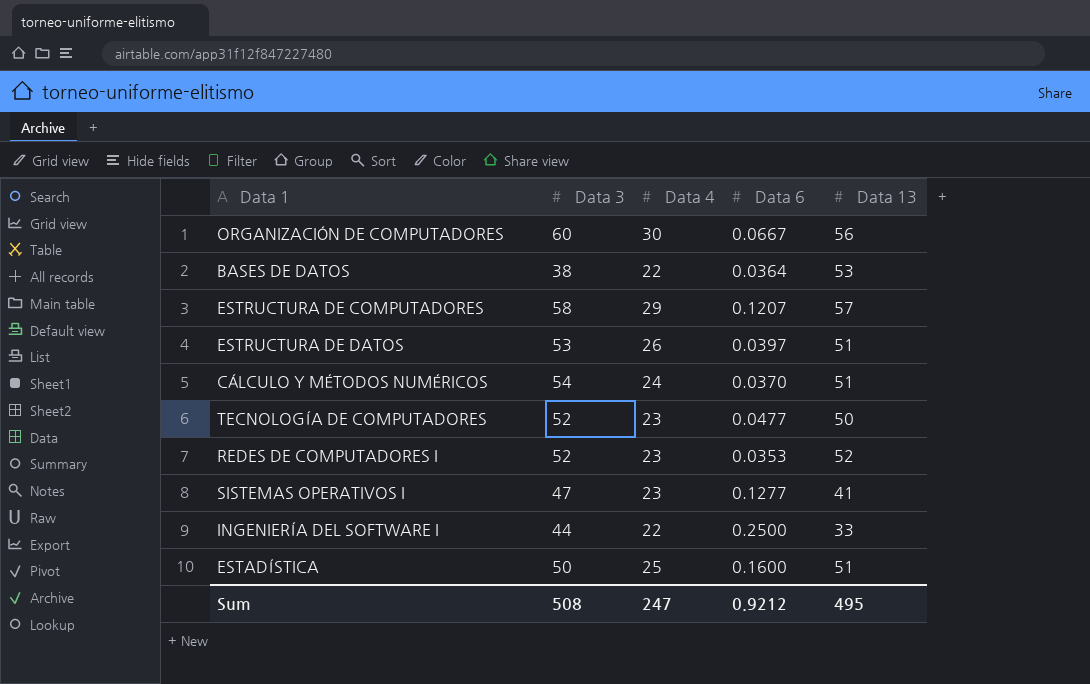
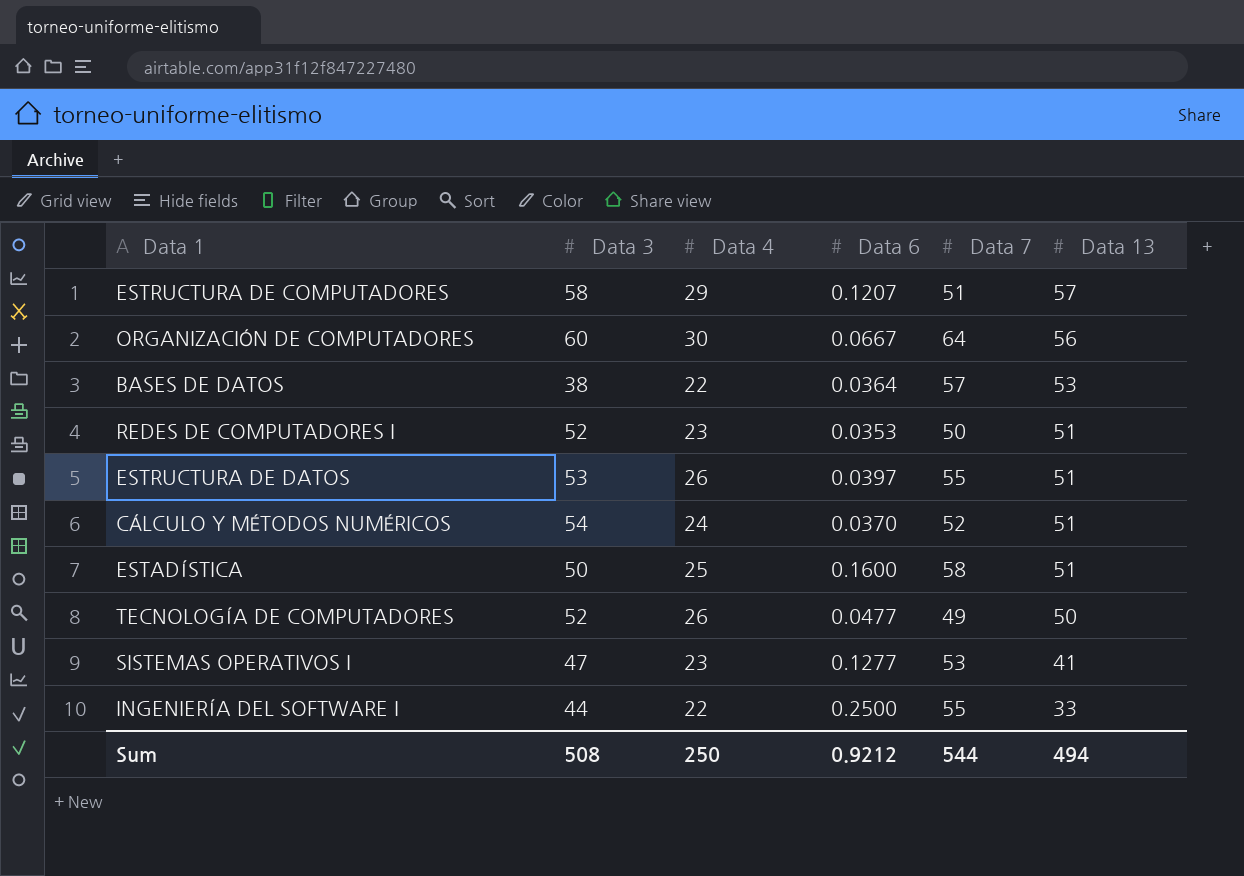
row order: none -> Data 13 descending
column Data 7 | position: none -> 5
REDES DE COMPUTADORES I | Data 13: 52 -> 51
TECNOLOGÍA DE COMPUTADORES | Data 4: 23 -> 26
Sum | Data 4: 247 -> 250
Sum | Data 13: 495 -> 494

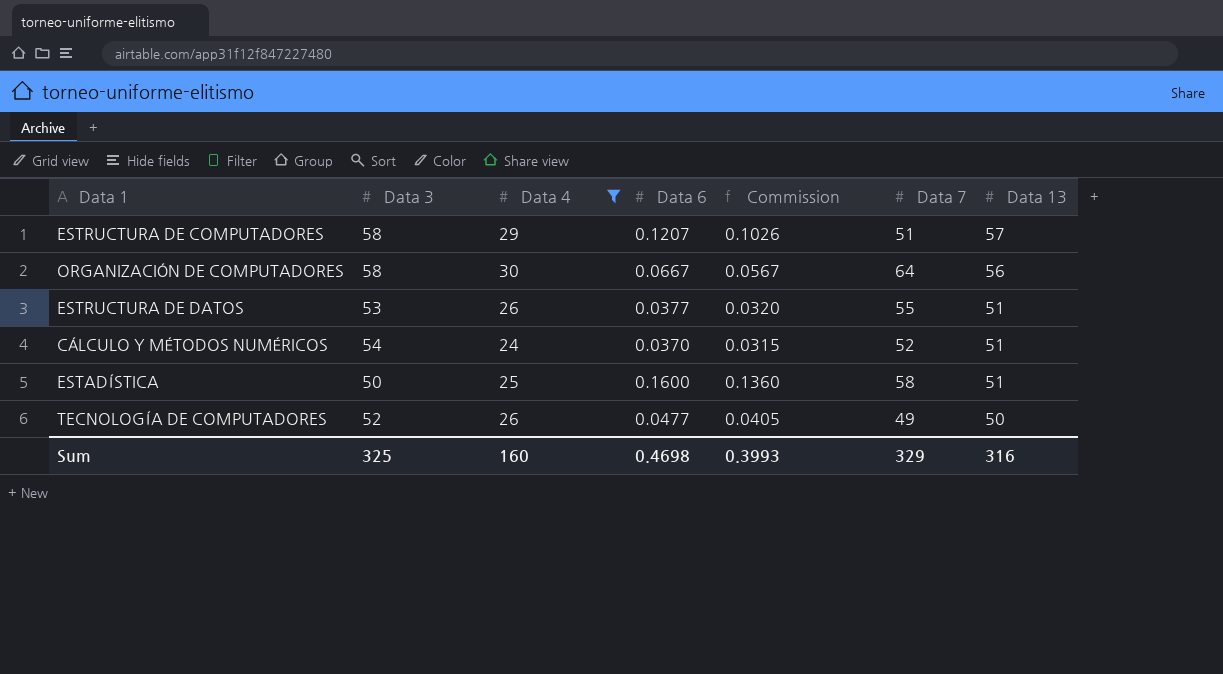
filter: none -> Data 4 >= 24
column Commission | formula: none -> [Data 6] * 0.85
ORGANIZACIÓN DE COMPUTADORES | Data 3: 60 -> 58
ESTRUCTURA DE DATOS | Data 6: 0.0397 -> 0.0377
Sum | Data 3: 508 -> 325
Sum | Data 4: 250 -> 160
Sum | Data 6: 0.9212 -> 0.4698
Sum | Data 7: 544 -> 329
Sum | Data 13: 494 -> 316

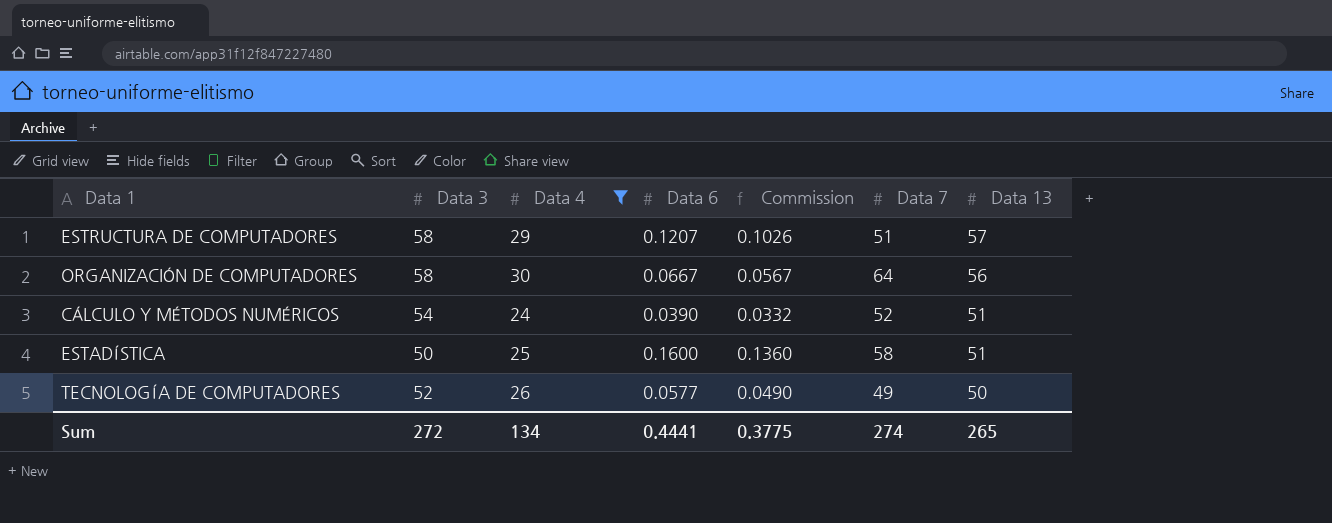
row ESTRUCTURA DE DATOS: 53 | 26 | 0.0377 | 0.0320 | 55 | 51 -> none
CÁLCULO Y MÉTODOS NUMÉRICOS | Data 6: 0.0370 -> 0.0390
CÁLCULO Y MÉTODOS NUMÉRICOS | Commission: 0.0315 -> 0.0332
TECNOLOGÍA DE COMPUTADORES | Data 6: 0.0477 -> 0.0577
TECNOLOGÍA DE COMPUTADORES | Commission: 0.0405 -> 0.0490
Sum | Data 3: 325 -> 272
Sum | Data 4: 160 -> 134
Sum | Data 6: 0.4698 -> 0.4441
Sum | Commission: 0.3993 -> 0.3775
Sum | Data 7: 329 -> 274
Sum | Data 13: 316 -> 265

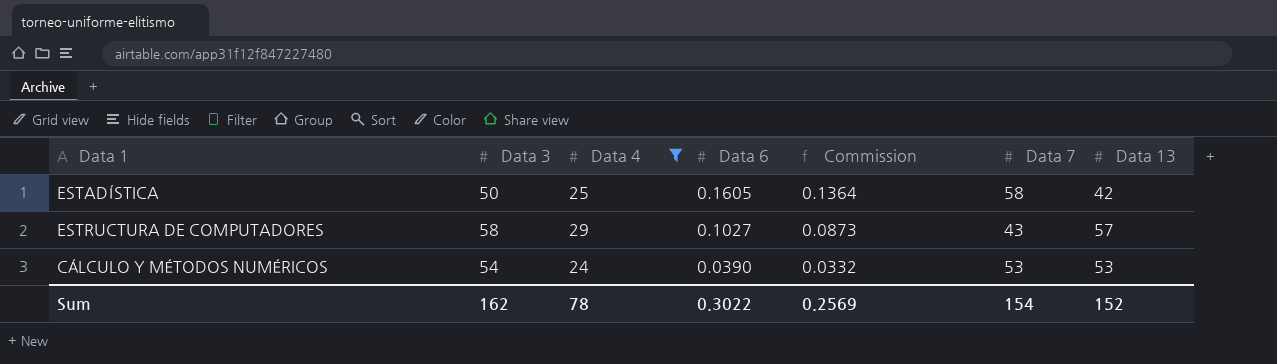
row order: Data 13 descending -> Data 6 descending
row ORGANIZACIÓN DE COMPUTADORES: 58 | 30 | 0.0667 | 0.0567 | 64 | 56 -> none
row TECNOLOGÍA DE COMPUTADORES: 52 | 26 | 0.0577 | 0.0490 | 49 | 50 -> none
ESTADÍSTICA | Data 6: 0.1600 -> 0.1605
ESTADÍSTICA | Commission: 0.1360 -> 0.1364
ESTADÍSTICA | Data 13: 51 -> 42
ESTRUCTURA DE COMPUTADORES | Data 6: 0.1207 -> 0.1027
ESTRUCTURA DE COMPUTADORES | Commission: 0.1026 -> 0.0873
ESTRUCTURA DE COMPUTADORES | Data 7: 51 -> 43
CÁLCULO Y MÉTODOS NUMÉRICOS | Data 7: 52 -> 53
CÁLCULO Y MÉTODOS NUMÉRICOS | Data 13: 51 -> 53
Sum | Data 3: 272 -> 162
Sum | Data 4: 134 -> 78
Sum | Data 6: 0.4441 -> 0.3022
Sum | Commission: 0.3775 -> 0.2569
Sum | Data 7: 274 -> 154
Sum | Data 13: 265 -> 152

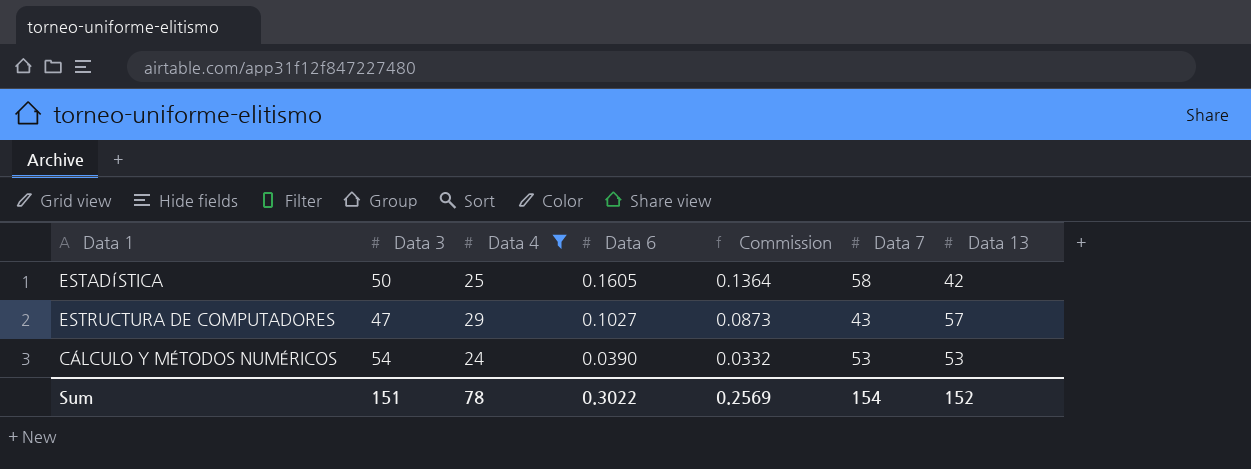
ESTRUCTURA DE COMPUTADORES | Data 3: 58 -> 47
Sum | Data 3: 162 -> 151

